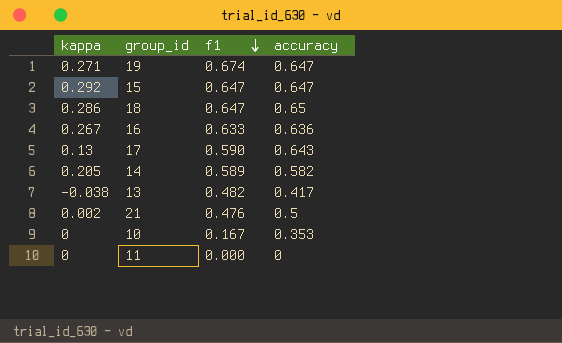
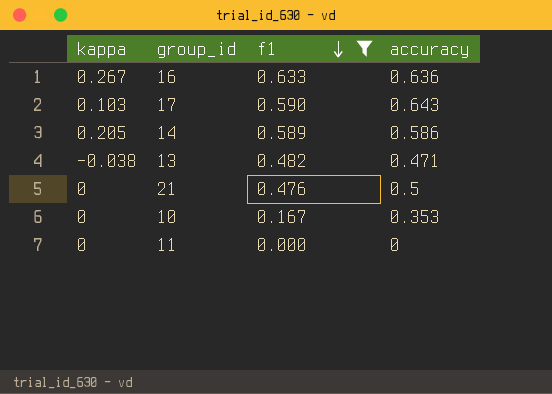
filter: none -> f1 <= 0.633
17 | kappa: 0.13 -> 0.103
14 | accuracy: 0.582 -> 0.586
13 | accuracy: 0.417 -> 0.471
21 | kappa: 0.002 -> 0

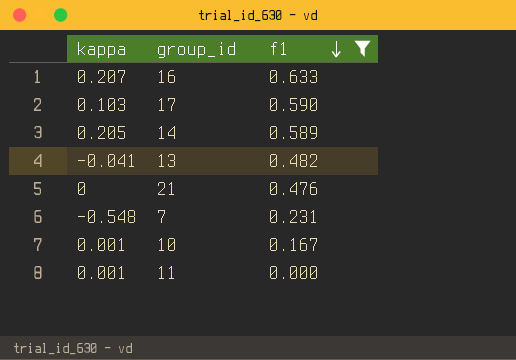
column accuracy | position: 4 -> none
16 | kappa: 0.267 -> 0.207
13 | kappa: -0.038 -> -0.041
row 7: none -> -0.548 | 0.231
10 | kappa: 0 -> 0.001
11 | kappa: 0 -> 0.001

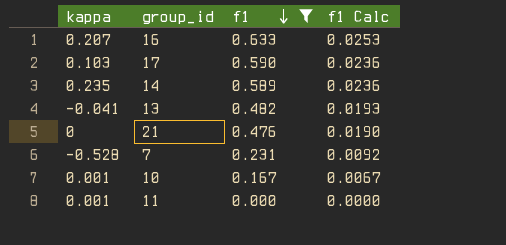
column f1 Calc | formula: none -> [f1] * 0.04
14 | kappa: 0.205 -> 0.235
7 | kappa: -0.548 -> -0.528

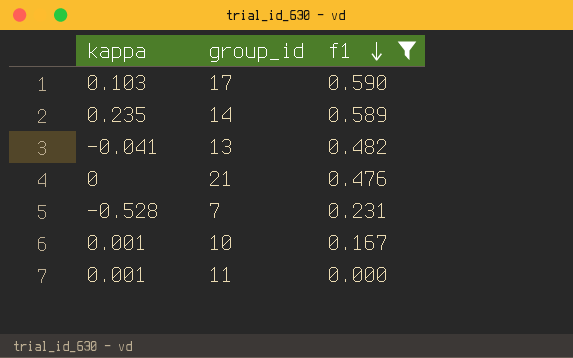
column f1 Calc | formula: [f1] * 0.04 -> none
row 16: 0.207 | 0.633 | 0.0253 -> none

